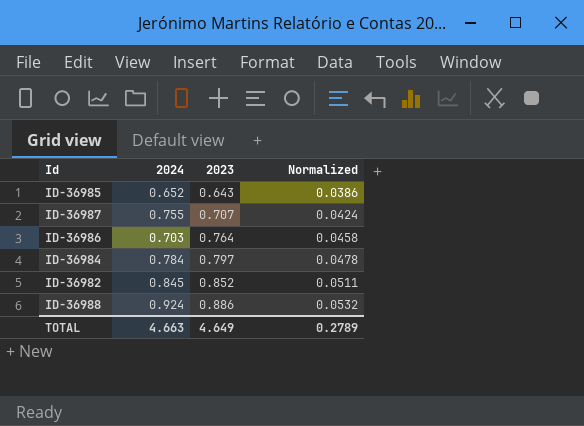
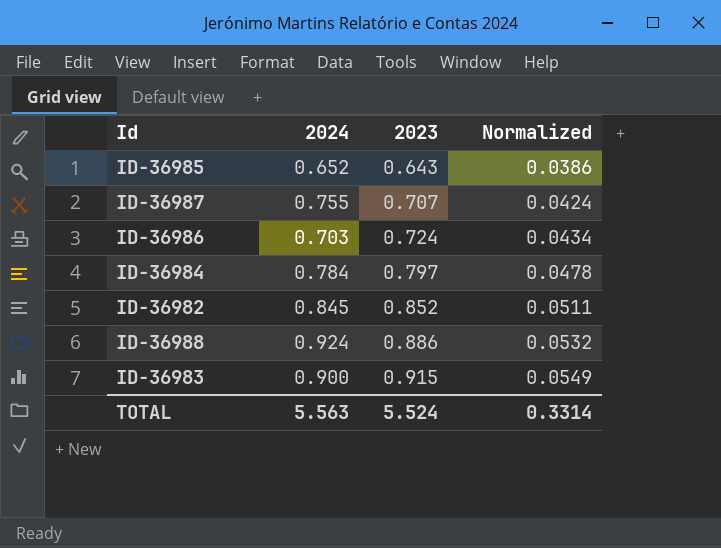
ID-36986 | 2023: 0.764 -> 0.724
ID-36986 | Normalized: 0.0458 -> 0.0434
row ID-36983: none -> 0.900 | 0.915 | 0.0549
TOTAL | 2024: 4.663 -> 5.563
TOTAL | 2023: 4.649 -> 5.524
TOTAL | Normalized: 0.2789 -> 0.3314

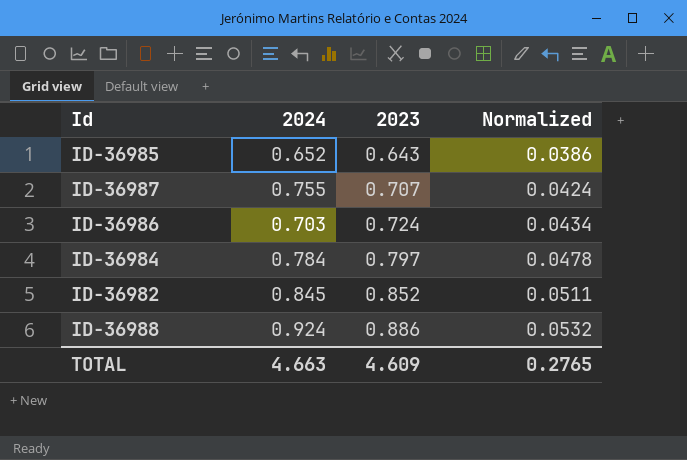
row ID-36983: 0.900 | 0.915 | 0.0549 -> none
TOTAL | 2024: 5.563 -> 4.663
TOTAL | 2023: 5.524 -> 4.609
TOTAL | Normalized: 0.3314 -> 0.2765

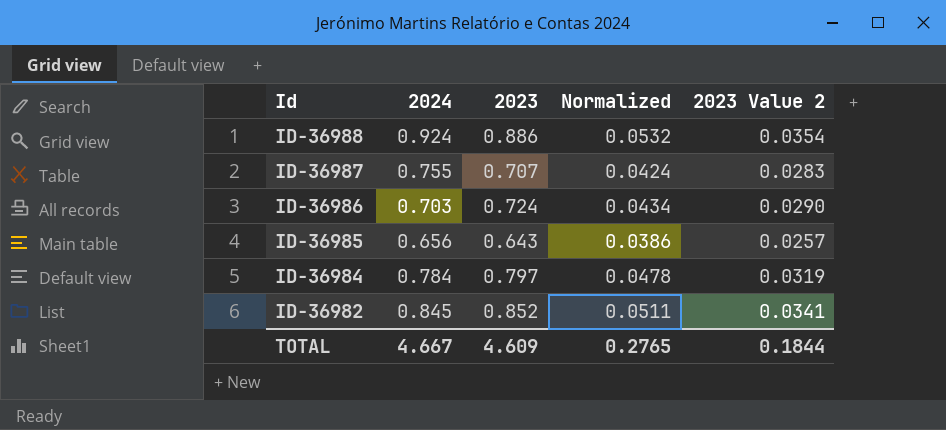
row order: 2023 ascending -> Id descending
column 2023 Value 2 | formula: none -> [2023] * 0.04
ID-36985 | 2024: 0.652 -> 0.656
TOTAL | 2024: 4.663 -> 4.667

